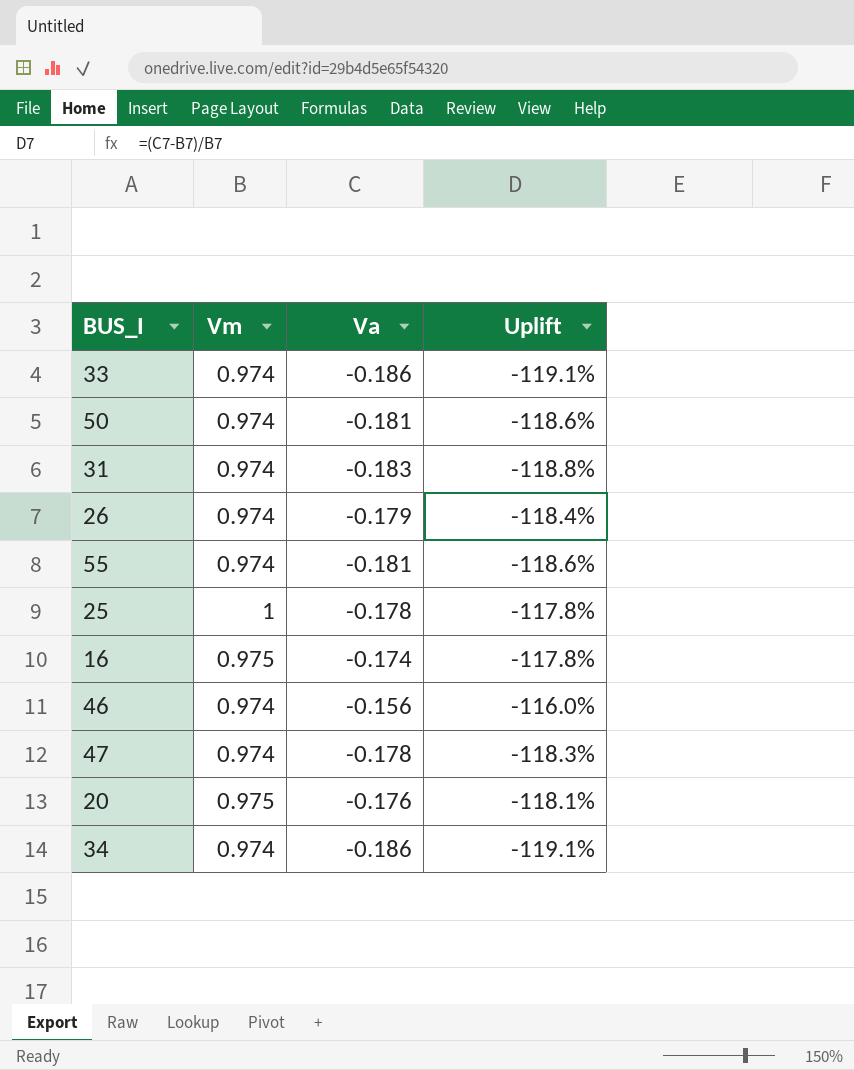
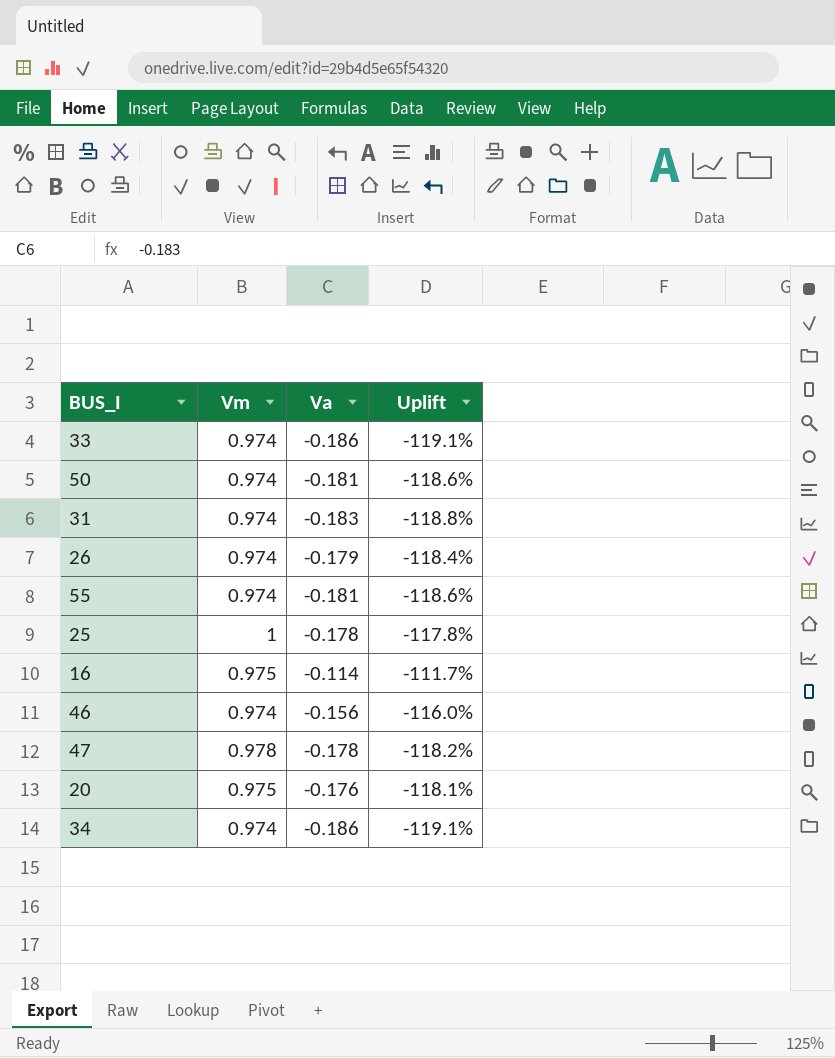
16 | Va: -0.174 -> -0.114
16 | Uplift: -117.8% -> -111.7%
47 | Vm: 0.974 -> 0.978
47 | Uplift: -118.3% -> -118.2%

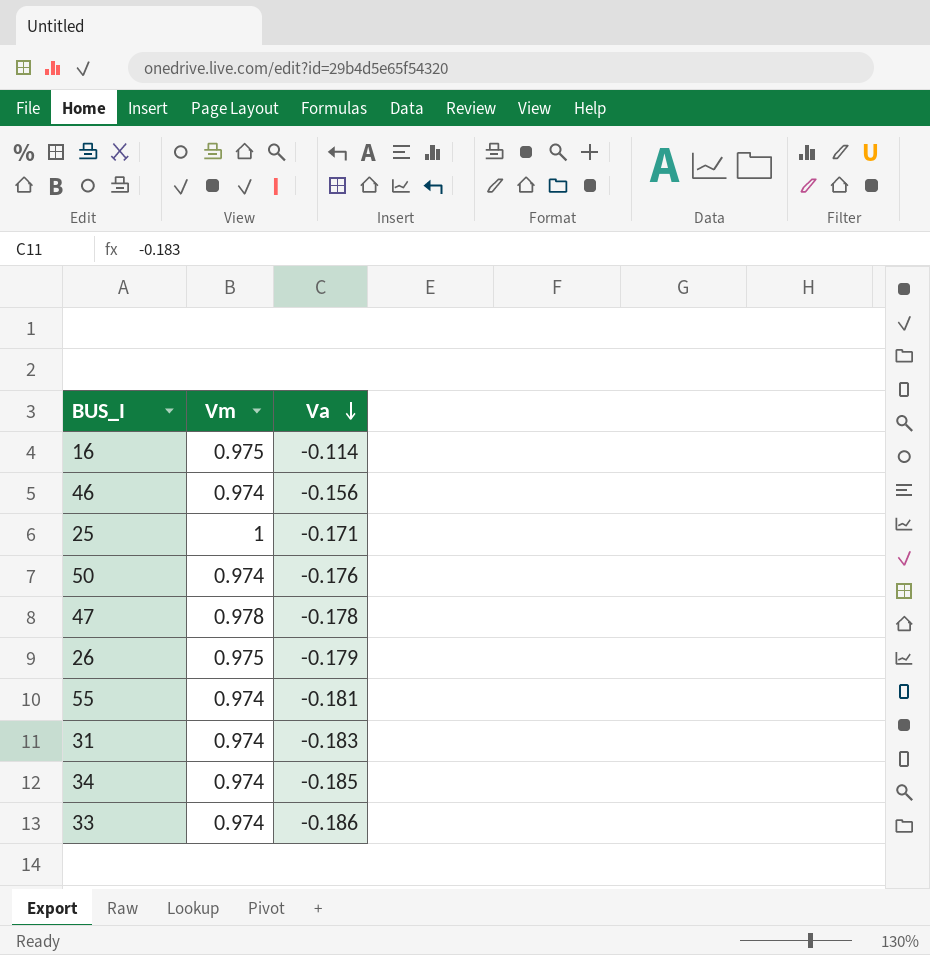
row order: none -> Va descending
column Uplift | formula: ([Va] - [Vm]) / [Vm] -> none
row 20: 0.975 | -0.176 | -118.1% -> none
25 | Va: -0.178 -> -0.171
50 | Va: -0.181 -> -0.176
26 | Vm: 0.974 -> 0.975
34 | Va: -0.186 -> -0.185

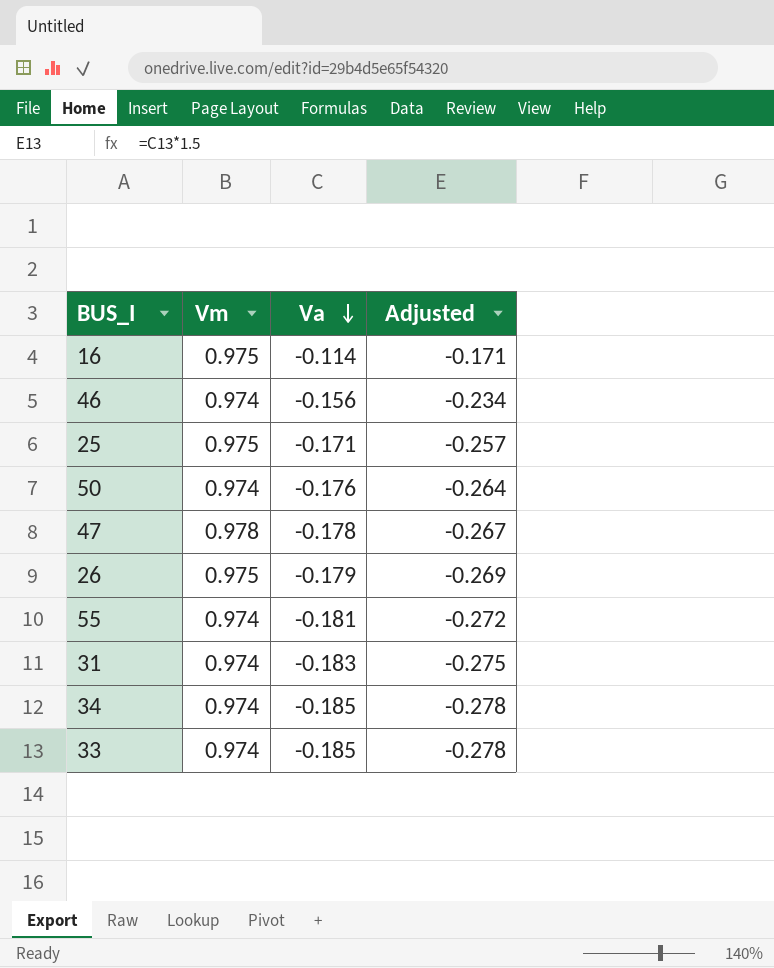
column Adjusted | formula: none -> [Va] * 1.5
25 | Vm: 1 -> 0.975
33 | Va: -0.186 -> -0.185

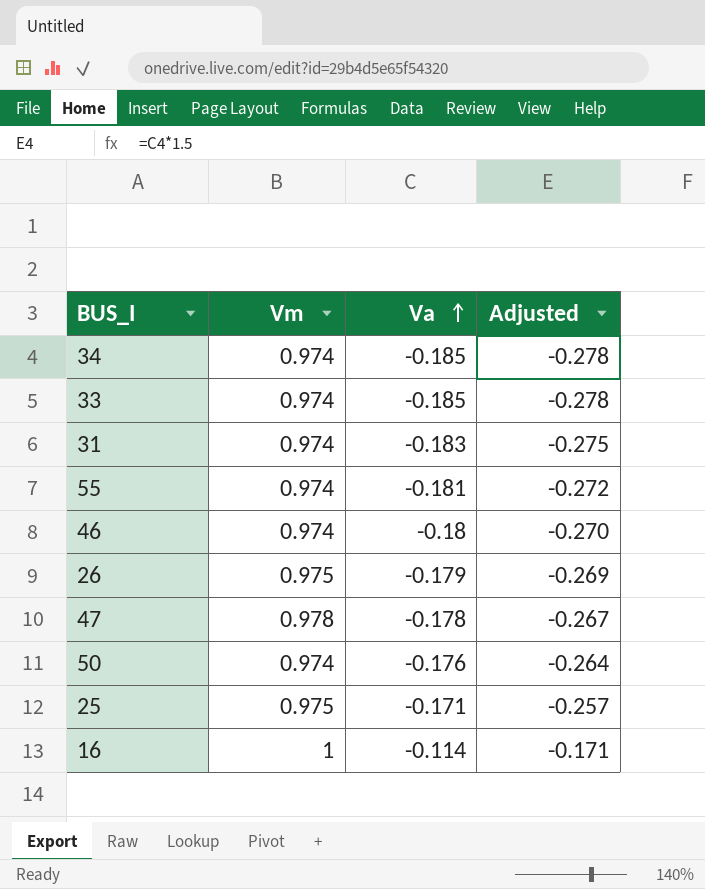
row order: Va descending -> Va ascending
46 | Va: -0.156 -> -0.18
46 | Adjusted: -0.234 -> -0.270
16 | Vm: 0.975 -> 1

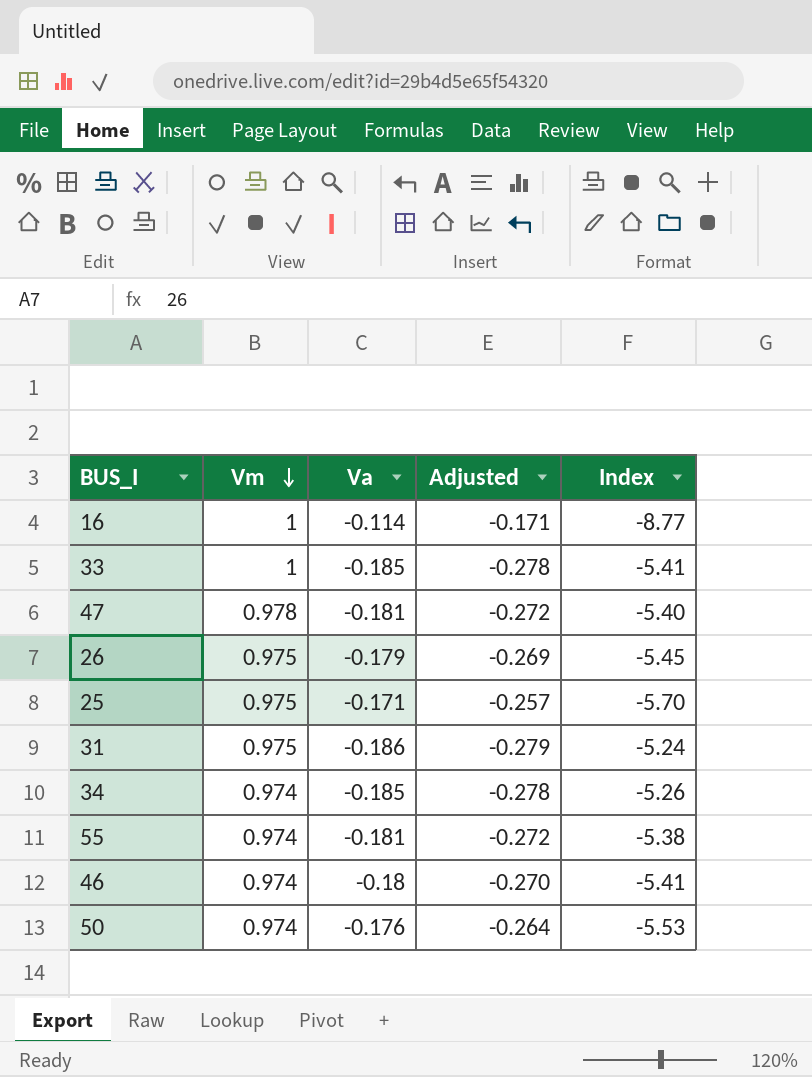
row order: Va ascending -> Vm descending
column Index | formula: none -> [Vm] / [Va]
33 | Vm: 0.974 -> 1
47 | Va: -0.178 -> -0.181
47 | Adjusted: -0.267 -> -0.272
31 | Vm: 0.974 -> 0.975
31 | Va: -0.183 -> -0.186
31 | Adjusted: -0.275 -> -0.279

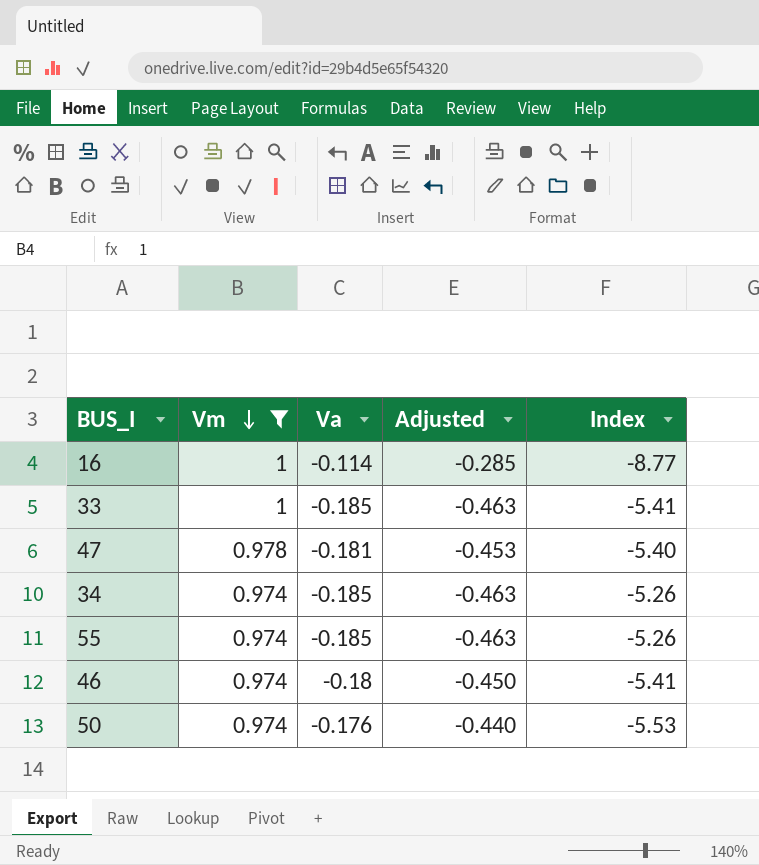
filter: none -> Vm != 0.975
column Adjusted | formula: [Va] * 1.5 -> [Va] * 2.5
55 | Va: -0.181 -> -0.185
55 | Index: -5.38 -> -5.26

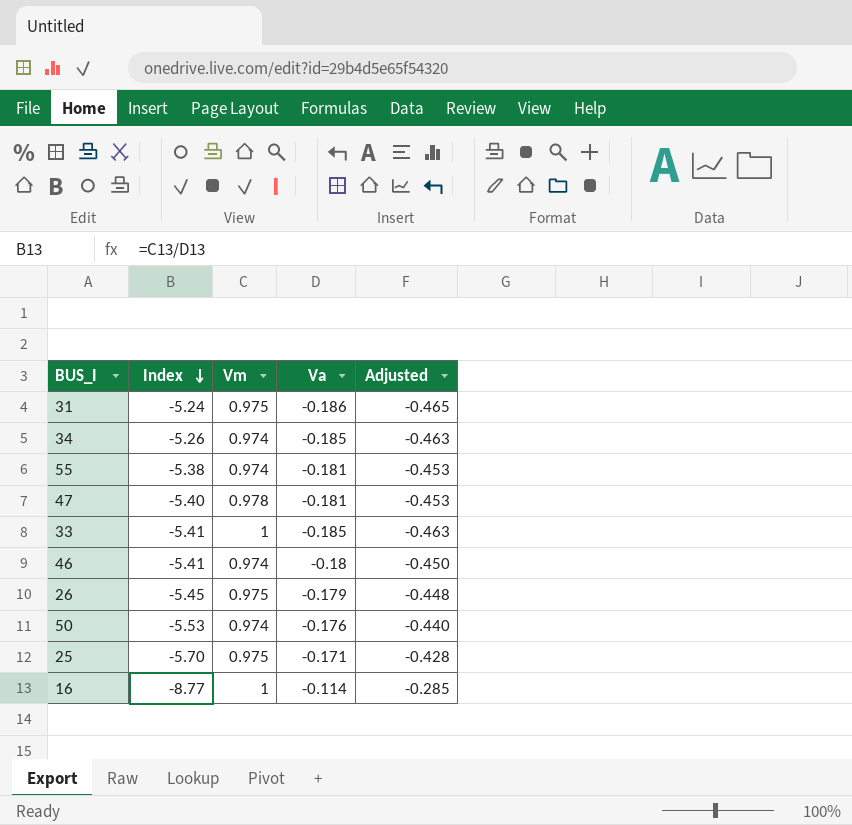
filter: Vm != 0.975 -> none
row order: Vm descending -> Index descending
column Index | position: 5 -> 2
55 | Index: -5.26 -> -5.38
55 | Va: -0.185 -> -0.181
55 | Adjusted: -0.463 -> -0.453

